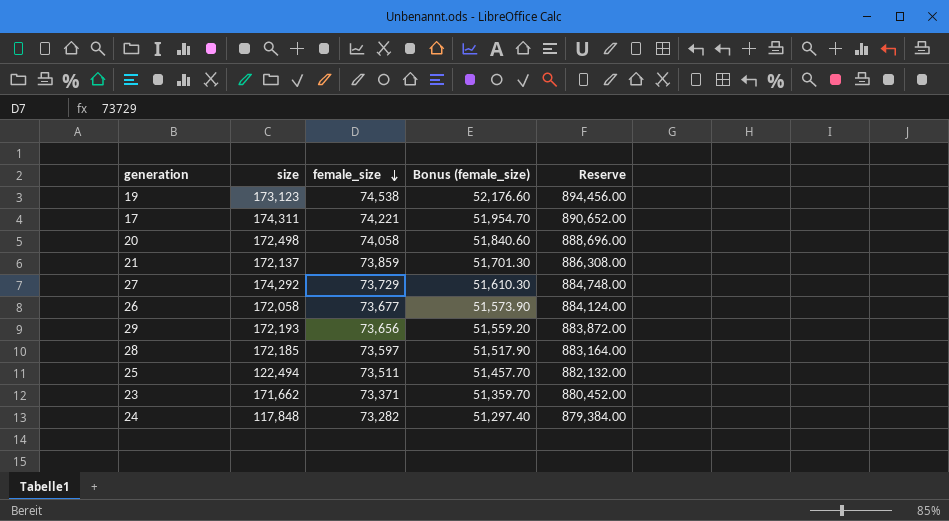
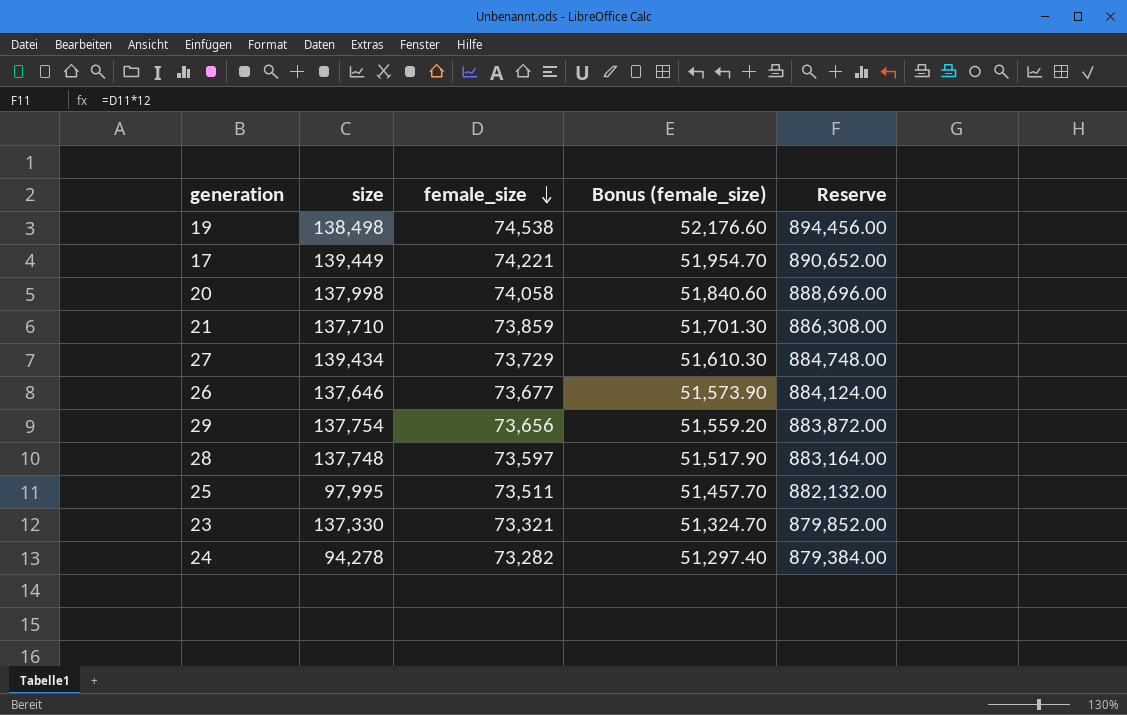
19 | size: 173,123 -> 138,498
17 | size: 174,311 -> 139,449
20 | size: 172,498 -> 137,998
21 | size: 172,137 -> 137,710
27 | size: 174,292 -> 139,434
26 | size: 172,058 -> 137,646
29 | size: 172,193 -> 137,754
28 | size: 172,185 -> 137,748
25 | size: 122,494 -> 97,995
23 | size: 171,662 -> 137,330
23 | female_size: 73,371 -> 73,321
23 | Bonus (female_size): 51,359.70 -> 51,324.70
23 | Reserve: 880,452.00 -> 879,852.00
24 | size: 117,848 -> 94,278

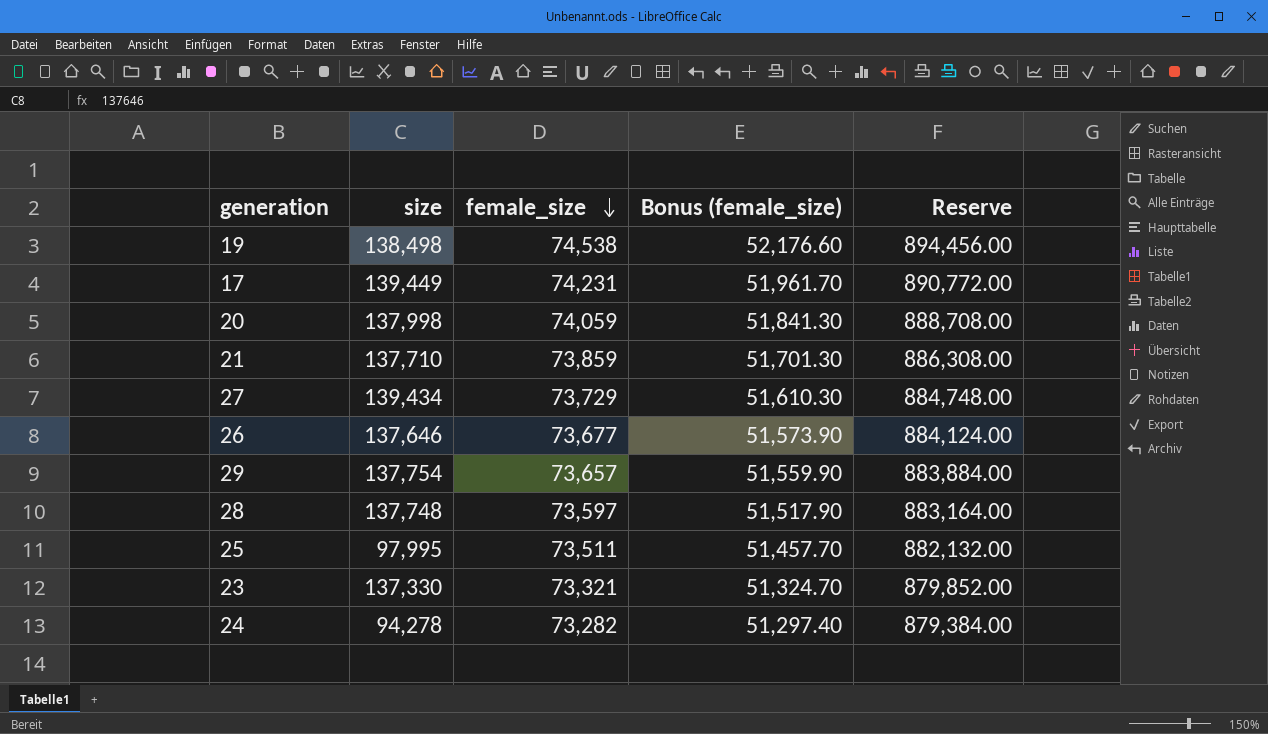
17 | female_size: 74,221 -> 74,231
17 | Bonus (female_size): 51,954.70 -> 51,961.70
17 | Reserve: 890,652.00 -> 890,772.00
20 | female_size: 74,058 -> 74,059
20 | Bonus (female_size): 51,840.60 -> 51,841.30
20 | Reserve: 888,696.00 -> 888,708.00
29 | female_size: 73,656 -> 73,657
29 | Bonus (female_size): 51,559.20 -> 51,559.90
29 | Reserve: 883,872.00 -> 883,884.00

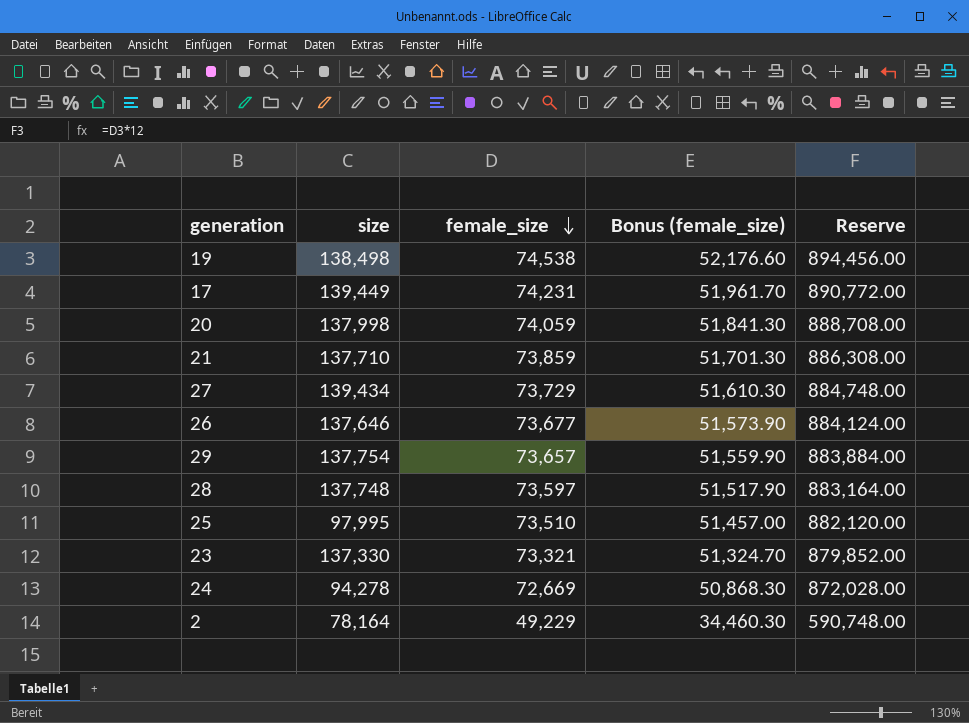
25 | female_size: 73,511 -> 73,510
25 | Bonus (female_size): 51,457.70 -> 51,457.00
25 | Reserve: 882,132.00 -> 882,120.00
24 | female_size: 73,282 -> 72,669
24 | Bonus (female_size): 51,297.40 -> 50,868.30
24 | Reserve: 879,384.00 -> 872,028.00
row 2: none -> 78,164 | 49,229 | 34,460.30 | 590,748.00

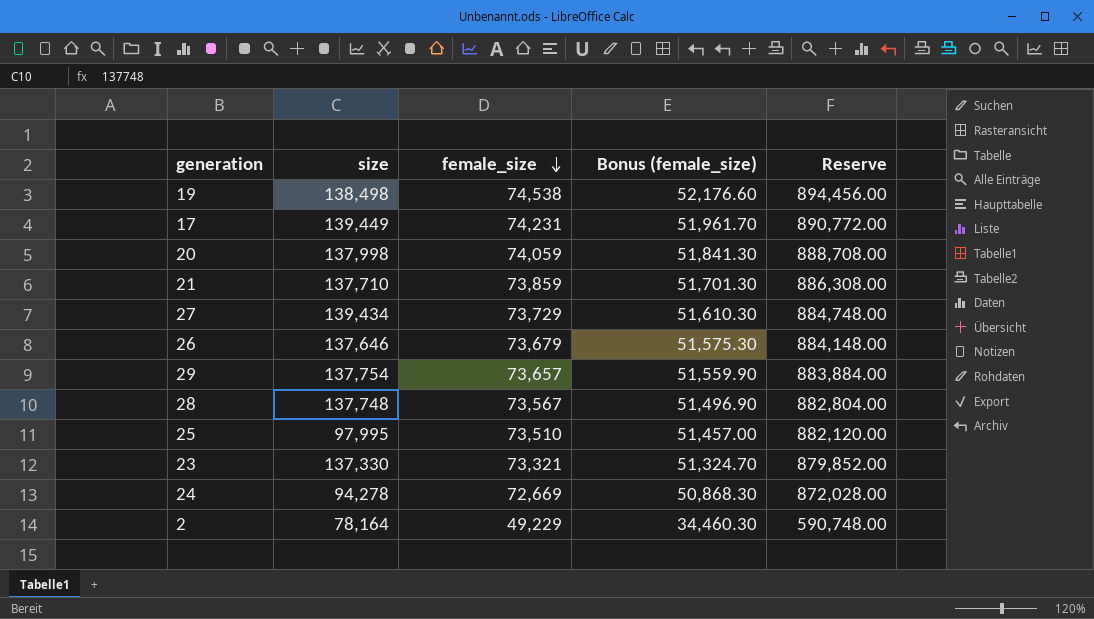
26 | female_size: 73,677 -> 73,679
26 | Bonus (female_size): 51,573.90 -> 51,575.30
26 | Reserve: 884,124.00 -> 884,148.00
28 | female_size: 73,597 -> 73,567
28 | Bonus (female_size): 51,517.90 -> 51,496.90
28 | Reserve: 883,164.00 -> 882,804.00

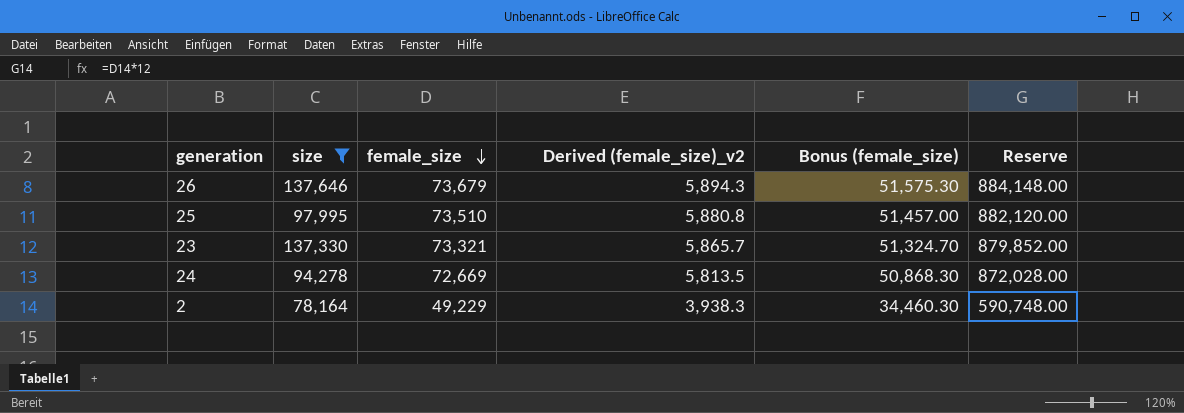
filter: none -> size <= 137,646
column Derived (female_size)_v2 | formula: none -> [female_size] * 0.08

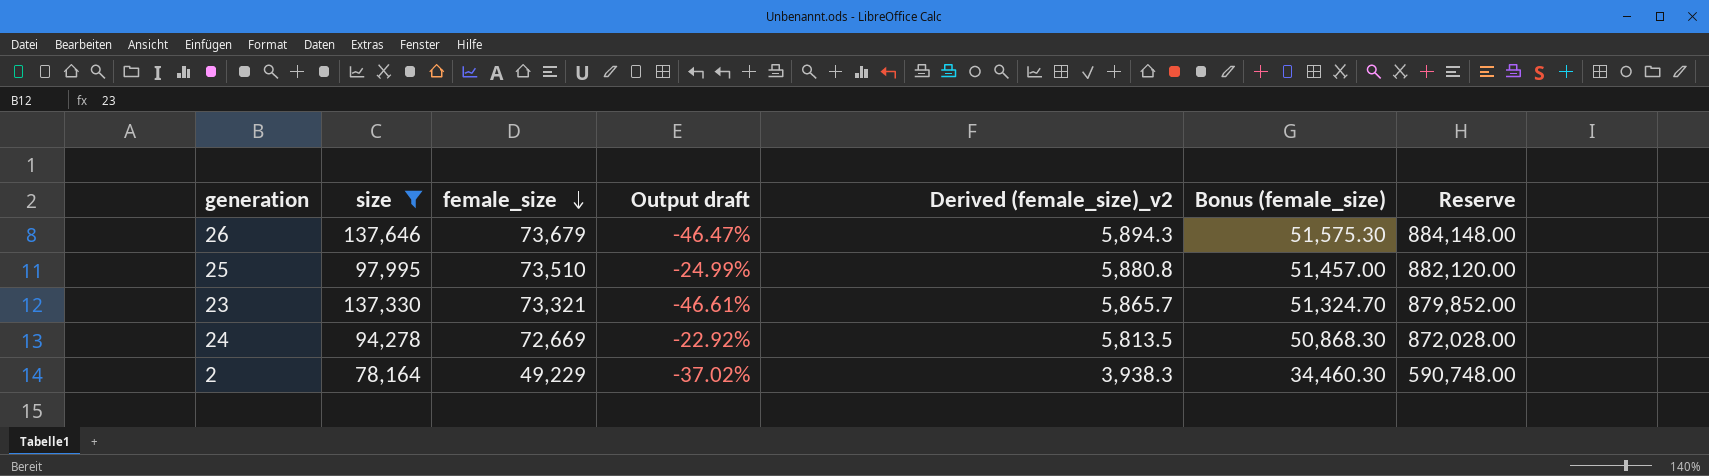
column Output draft | formula: none -> ([female_size] - [size]) / [size]

